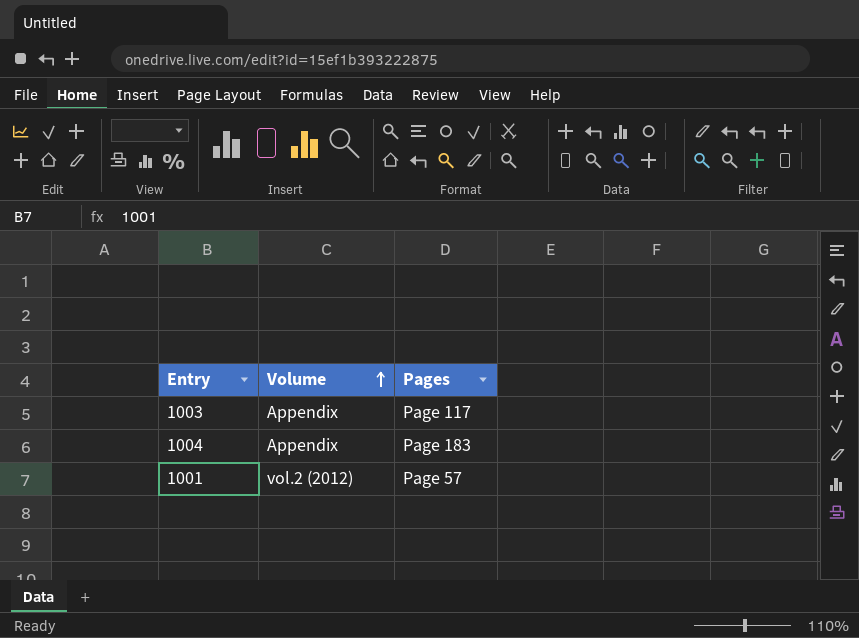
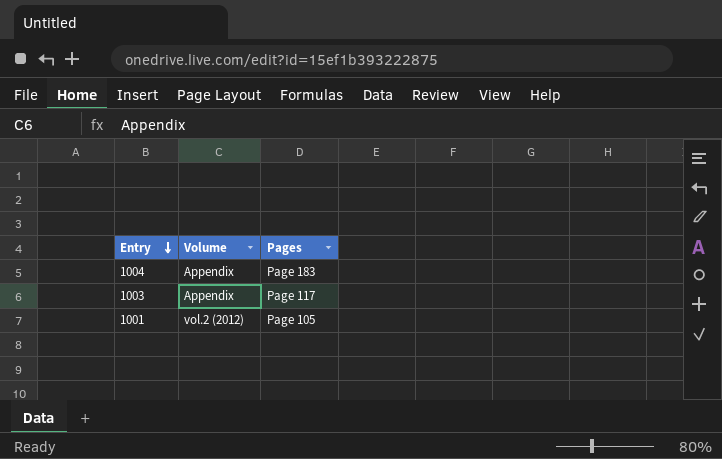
row order: Volume ascending -> Entry descending
1001 | Pages: Page 57 -> Page 105

